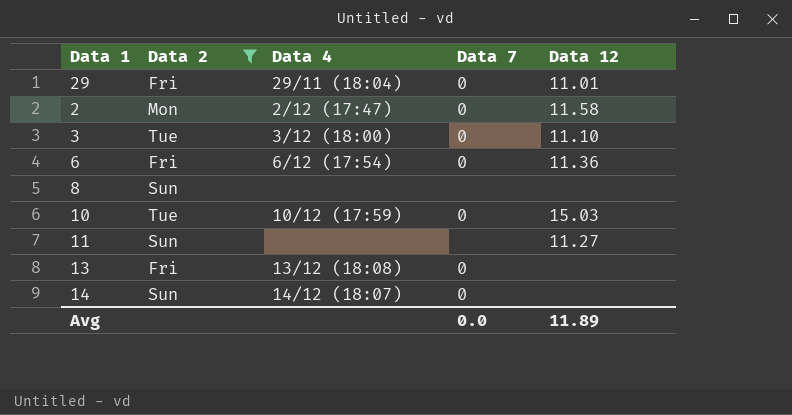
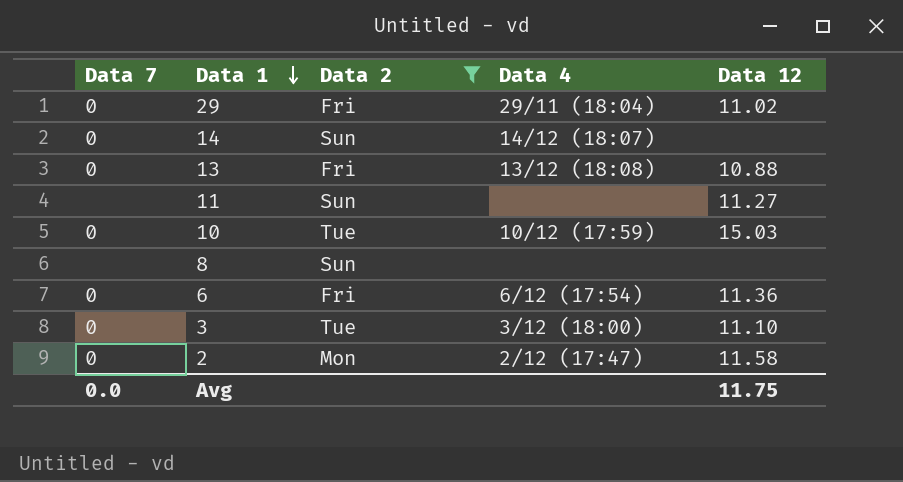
row order: none -> Data 1 descending
column Data 7 | position: 4 -> 1
29 | Data 12: 11.01 -> 11.02
13 | Data 12: none -> 10.88
Avg | Data 12: 11.89 -> 11.75

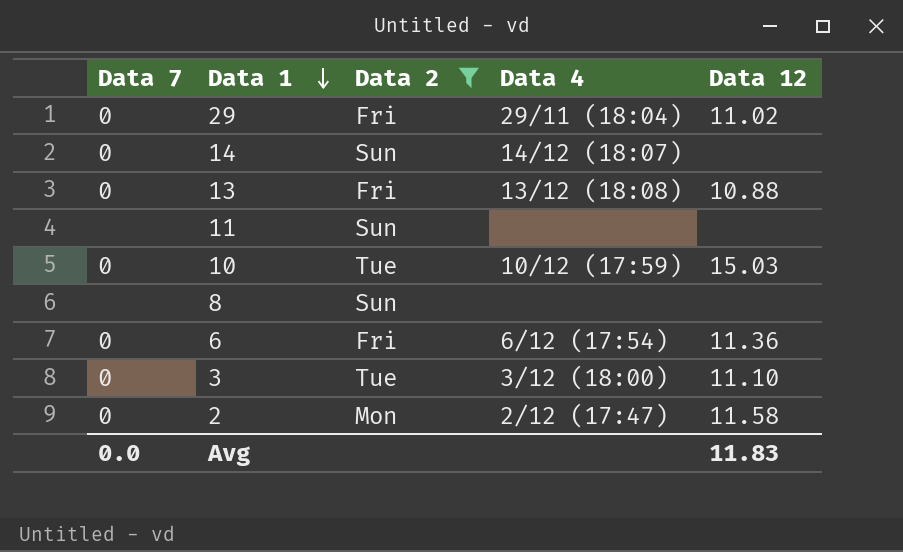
11 | Data 12: 11.27 -> none
Avg | Data 12: 11.75 -> 11.83

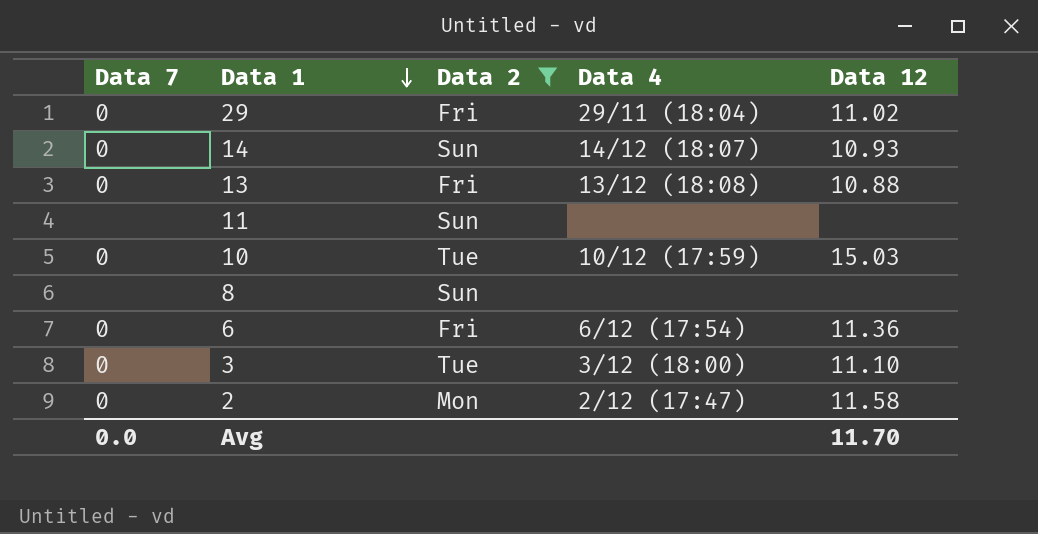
14 | Data 12: none -> 10.93
Avg | Data 12: 11.83 -> 11.70

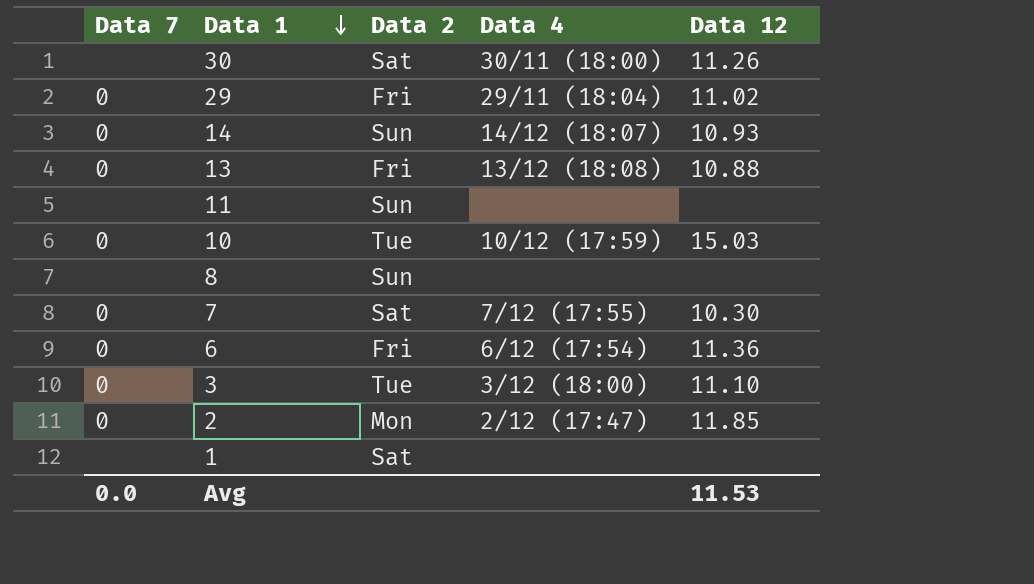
filter: Data 2 != Sat -> none
2 | Data 12: 11.58 -> 11.85
Avg | Data 12: 11.70 -> 11.53

